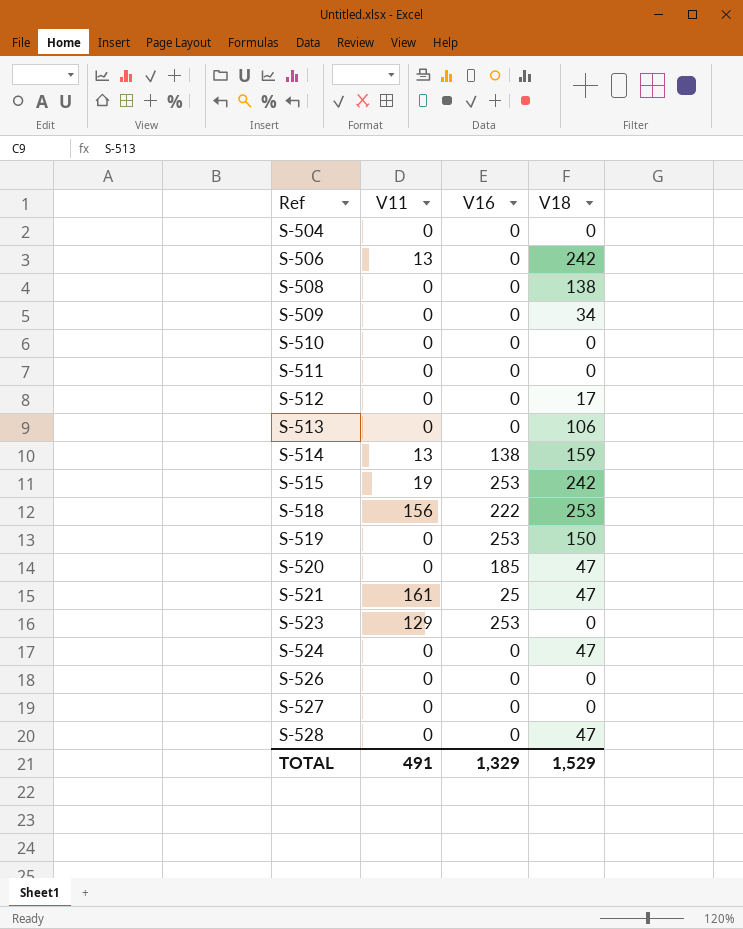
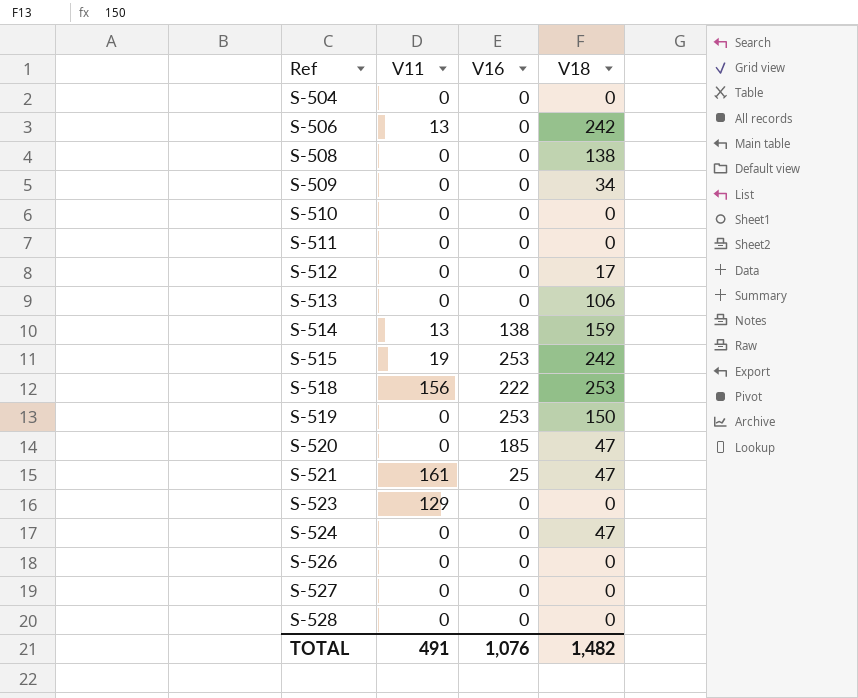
S-523 | V16: 253 -> 0
S-528 | V18: 47 -> 0
TOTAL | V16: 1,329 -> 1,076
TOTAL | V18: 1,529 -> 1,482

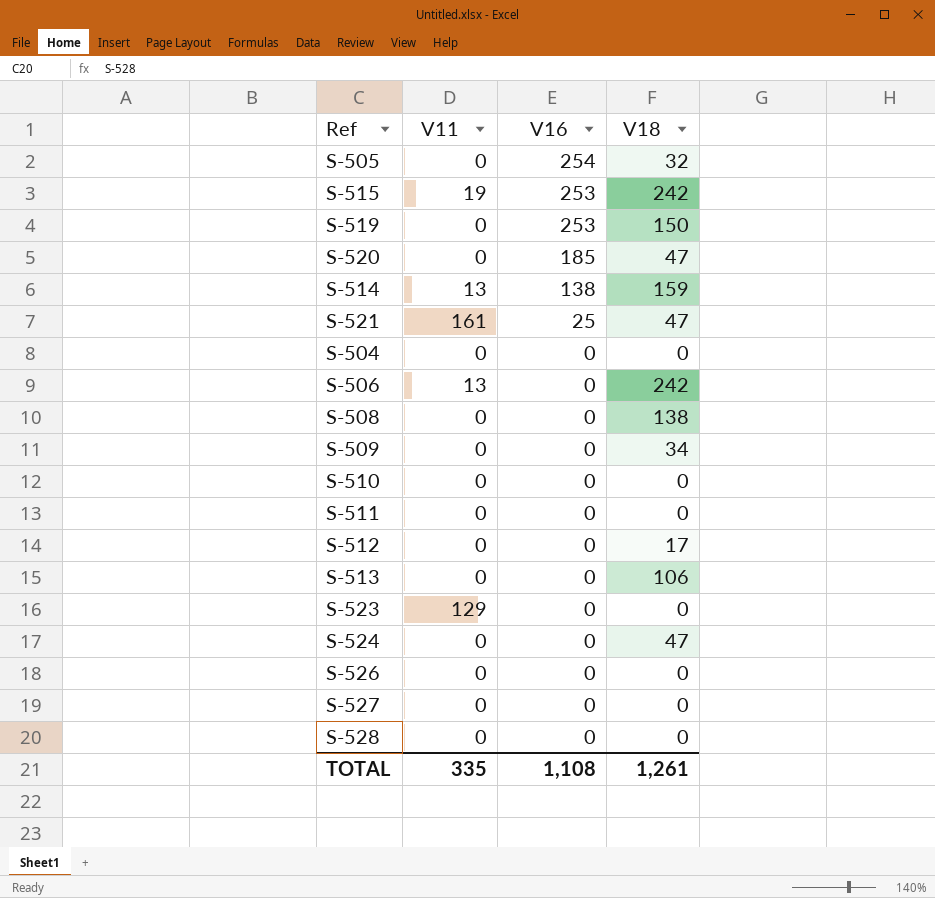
row order: Ref ascending -> V16 descending
row S-518: 156 | 222 | 253 -> none
row S-505: none -> 0 | 254 | 32
TOTAL | V11: 491 -> 335
TOTAL | V16: 1,076 -> 1,108
TOTAL | V18: 1,482 -> 1,261

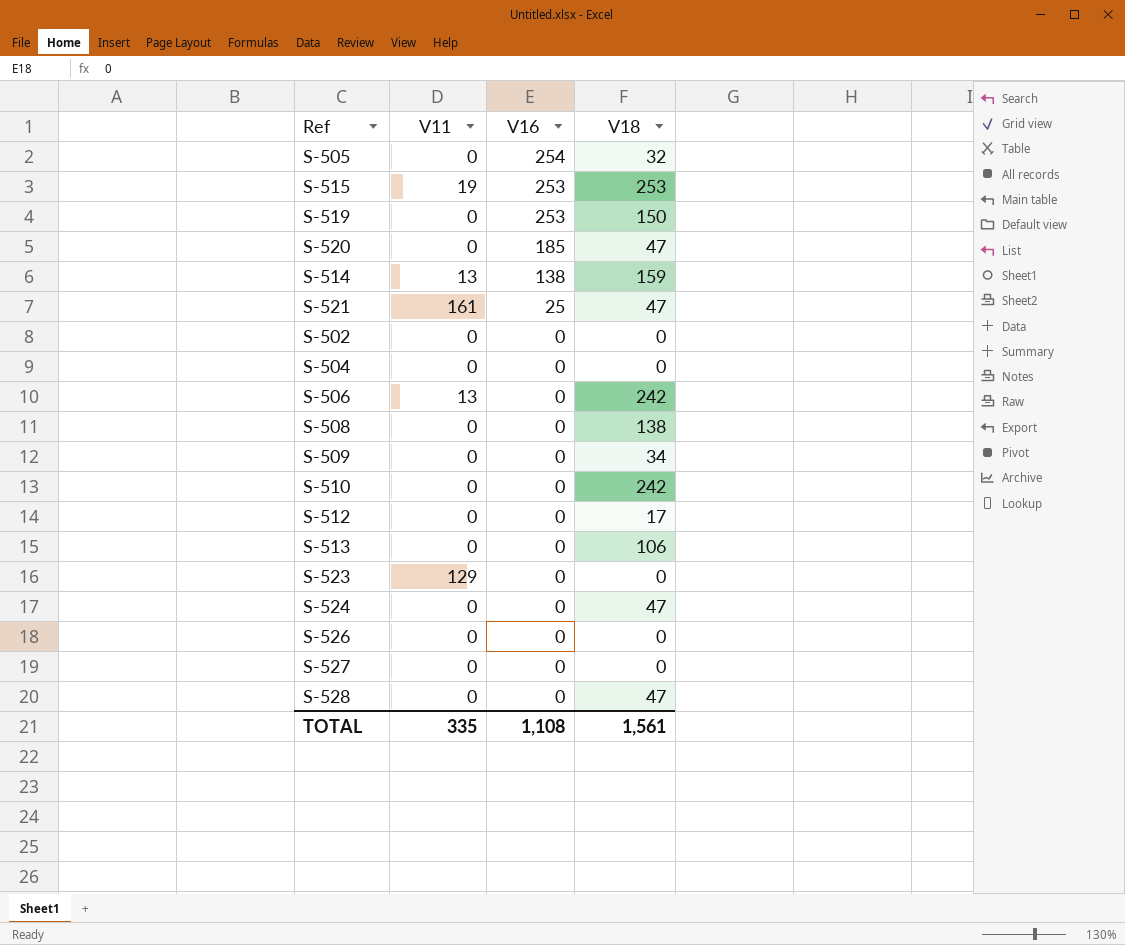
row S-511: 0 | 0 | 0 -> none
S-515 | V18: 242 -> 253
row S-502: none -> 0 | 0 | 0
S-510 | V18: 0 -> 242
S-528 | V18: 0 -> 47
TOTAL | V18: 1,261 -> 1,561

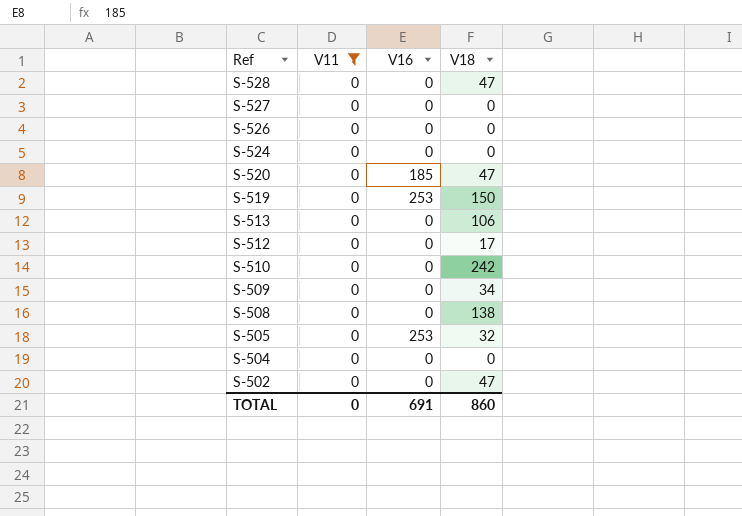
filter: none -> V11 = 0
row order: V16 descending -> Ref descending
S-524 | V18: 47 -> 0
S-505 | V16: 254 -> 253
S-502 | V18: 0 -> 47
TOTAL | V11: 335 -> 0
TOTAL | V16: 1,108 -> 691
TOTAL | V18: 1,561 -> 860

